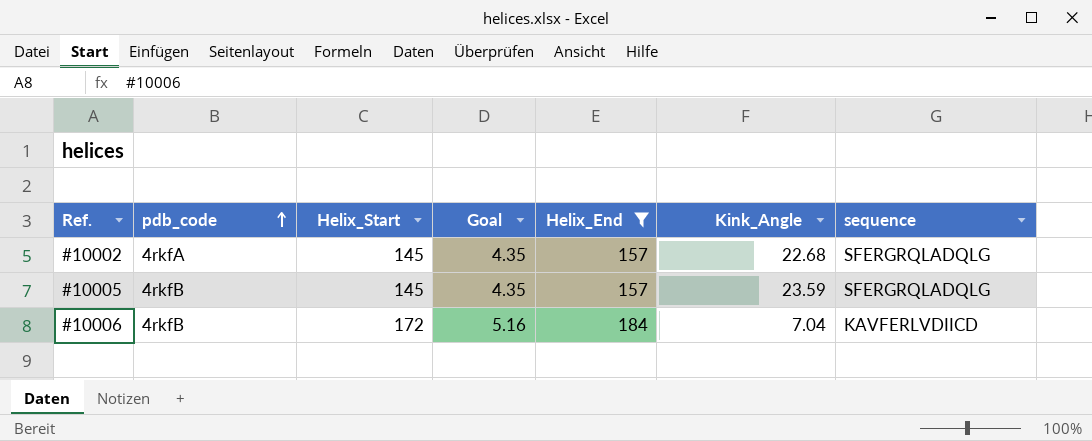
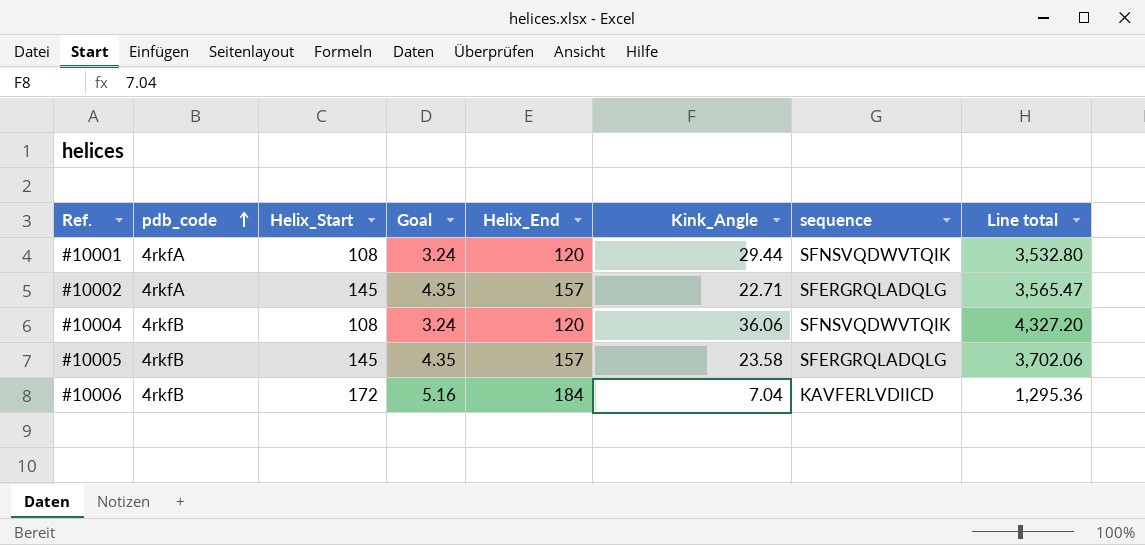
filter: Helix_End != 120 -> none
column Line total | formula: none -> [Helix_End] * [Kink_Angle]
#10002 | Kink_Angle: 22.68 -> 22.71
#10005 | Kink_Angle: 23.59 -> 23.58

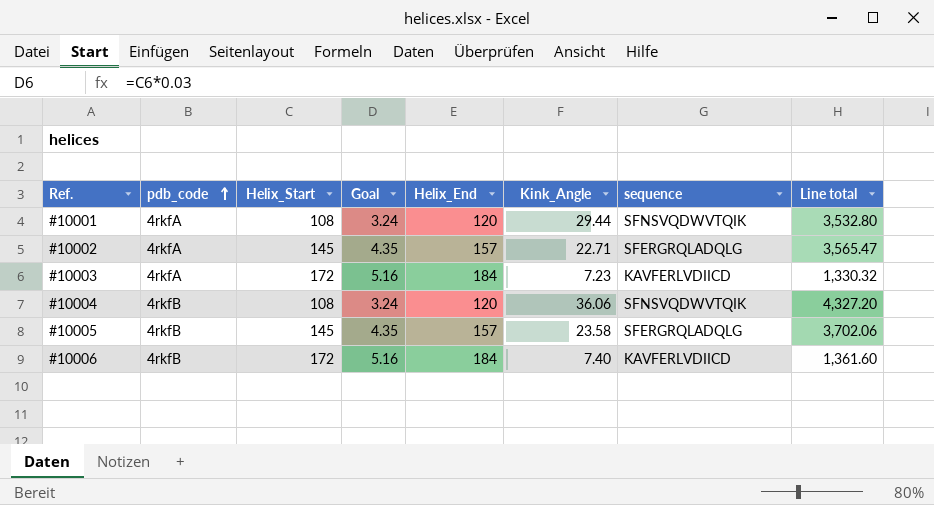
row #10003: none -> 4rkfA | 172 | 5.16 | 184 | 7.23 | KAVFERLVDIICD | 1,330.32
#10006 | Kink_Angle: 7.04 -> 7.40
#10006 | Line total: 1,295.36 -> 1,361.60

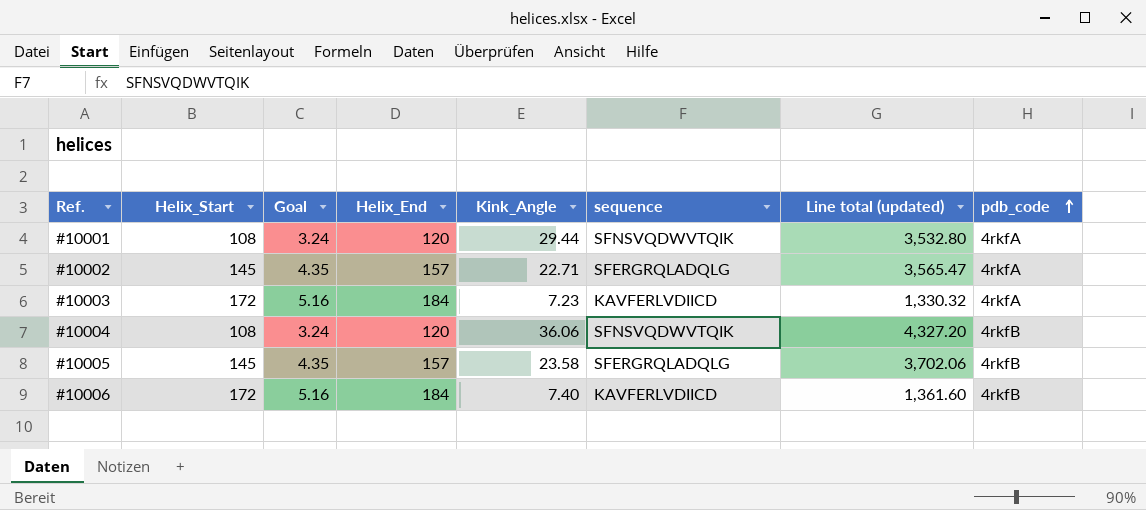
column name: Line total -> Line total (updated)
column pdb_code | position: 2 -> 8

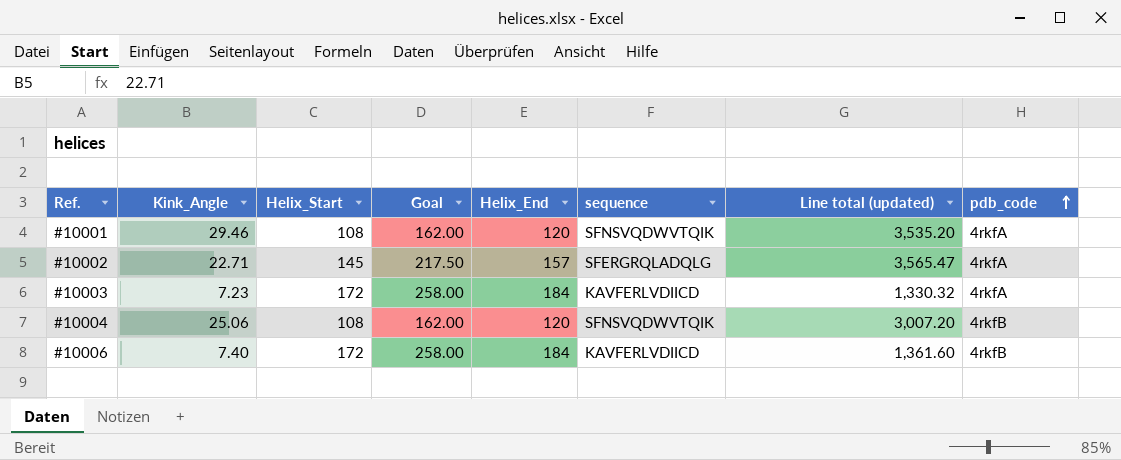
column Kink_Angle | position: 5 -> 2
column Goal | formula: [Helix_Start] * 0.03 -> [Helix_Start] * 1.5
row #10005: 145 | 4.35 | 157 | 23.58 | SFERGRQLADQLG | 3,702.06 | 4rkfB -> none
#10001 | Kink_Angle: 29.44 -> 29.46
#10001 | Line total (updated): 3,532.80 -> 3,535.20
#10004 | Kink_Angle: 36.06 -> 25.06
#10004 | Line total (updated): 4,327.20 -> 3,007.20

